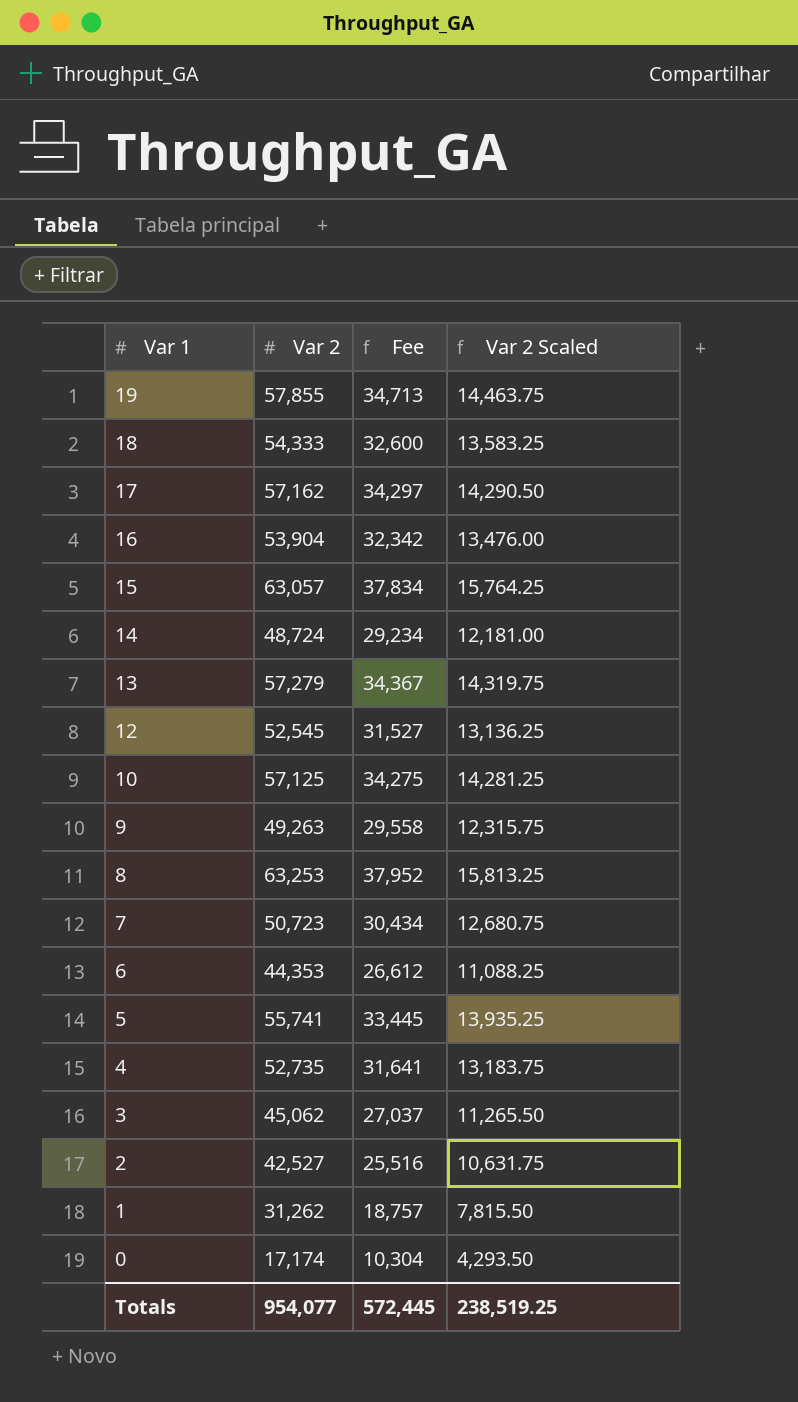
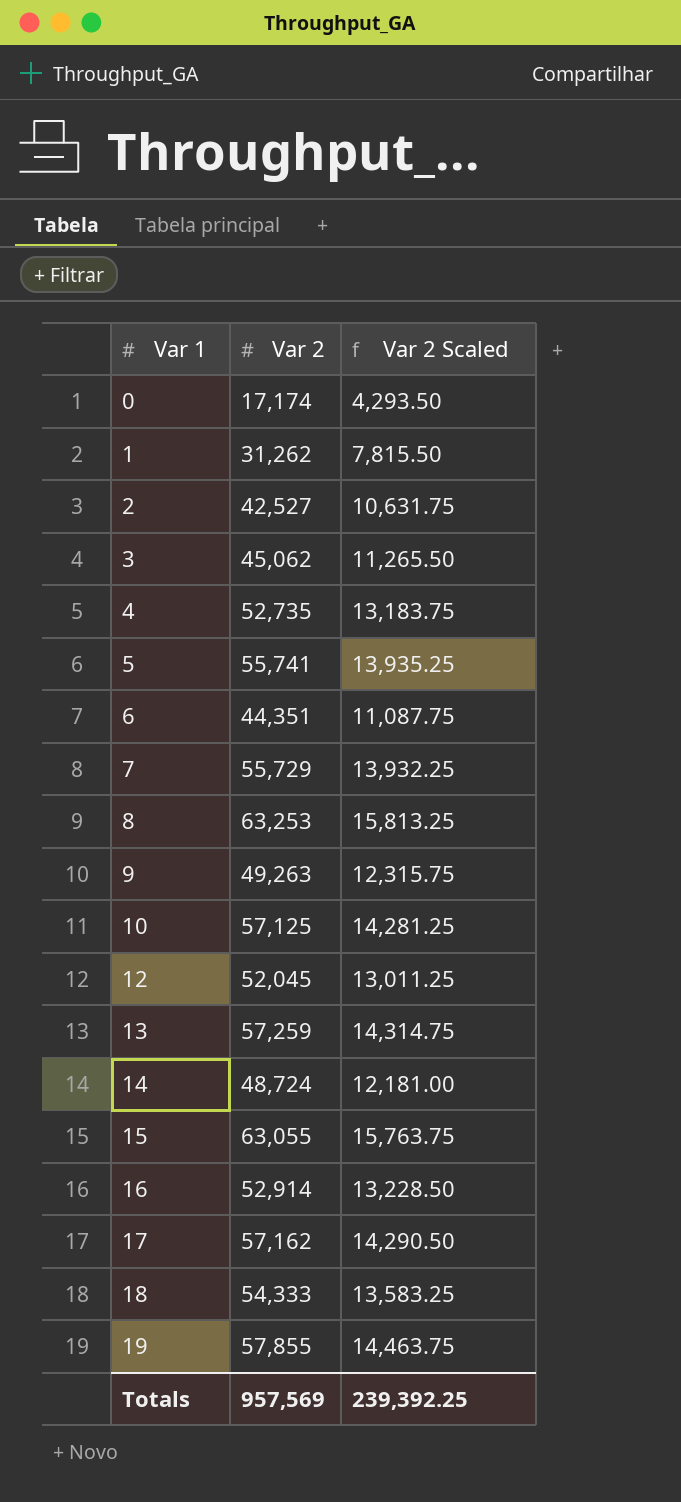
row order: Var 1 descending -> Var 1 ascending
column Fee | formula: [Var 2] * 0.6 -> none
6 | Var 2: 44,353 -> 44,351
6 | Var 2 Scaled: 11,088.25 -> 11,087.75
7 | Var 2: 50,723 -> 55,729
7 | Var 2 Scaled: 12,680.75 -> 13,932.25
12 | Var 2: 52,545 -> 52,045
12 | Var 2 Scaled: 13,136.25 -> 13,011.25
13 | Var 2: 57,279 -> 57,259
13 | Var 2 Scaled: 14,319.75 -> 14,314.75
15 | Var 2: 63,057 -> 63,055
15 | Var 2 Scaled: 15,764.25 -> 15,763.75
16 | Var 2: 53,904 -> 52,914
16 | Var 2 Scaled: 13,476.00 -> 13,228.50
Totals | Var 2: 954,077 -> 957,569
Totals | Var 2 Scaled: 238,519.25 -> 239,392.25

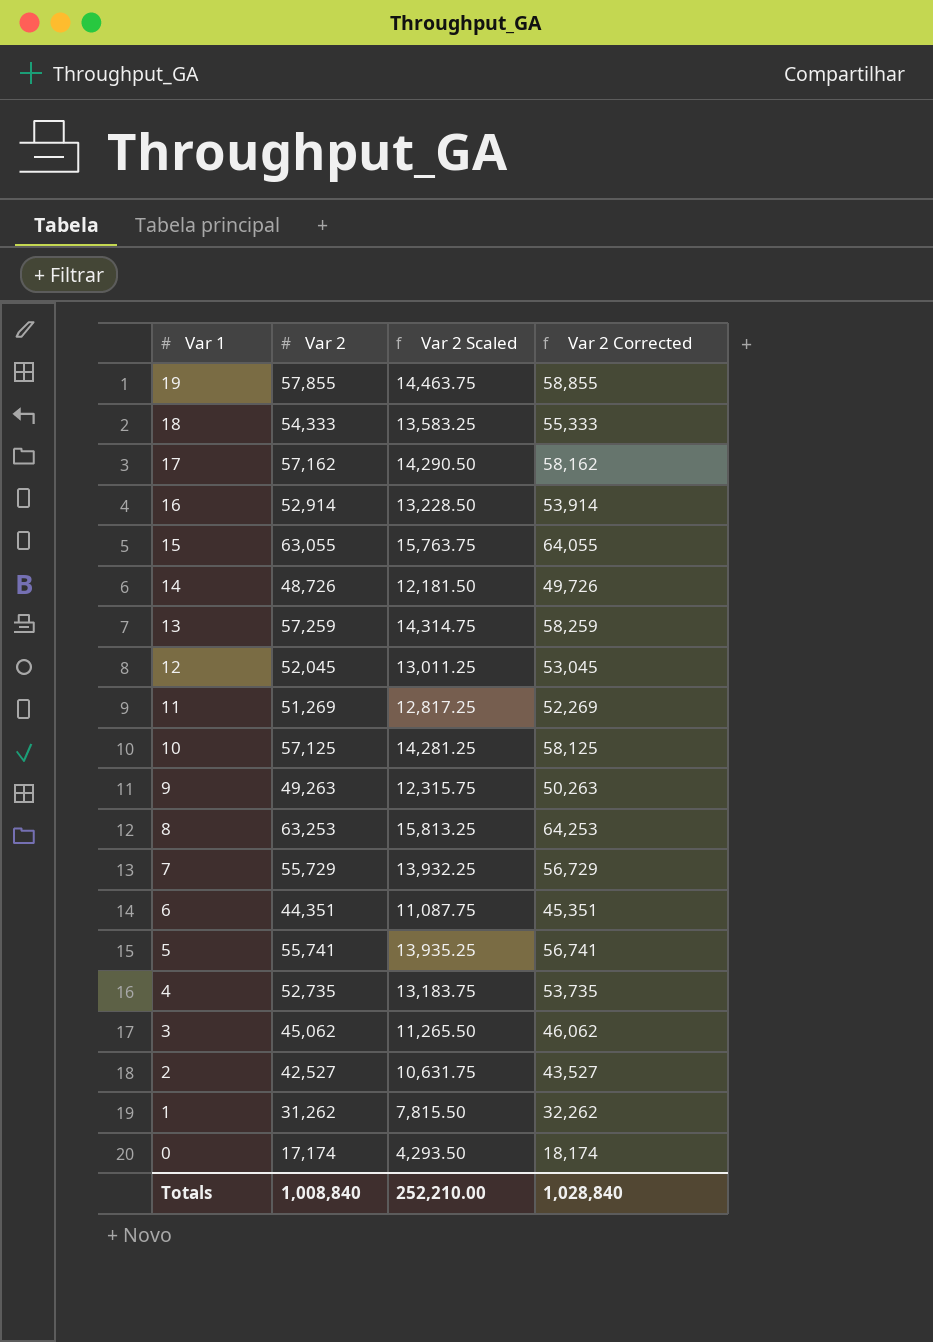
row order: Var 1 ascending -> Var 1 descending
column Var 2 Corrected | formula: none -> [Var 2] + 1000
14 | Var 2: 48,724 -> 48,726
14 | Var 2 Scaled: 12,181.00 -> 12,181.50
row 11: none -> 51,269 | 12,817.25 | 52,269
Totals | Var 2: 957,569 -> 1,008,840
Totals | Var 2 Scaled: 239,392.25 -> 252,210.00

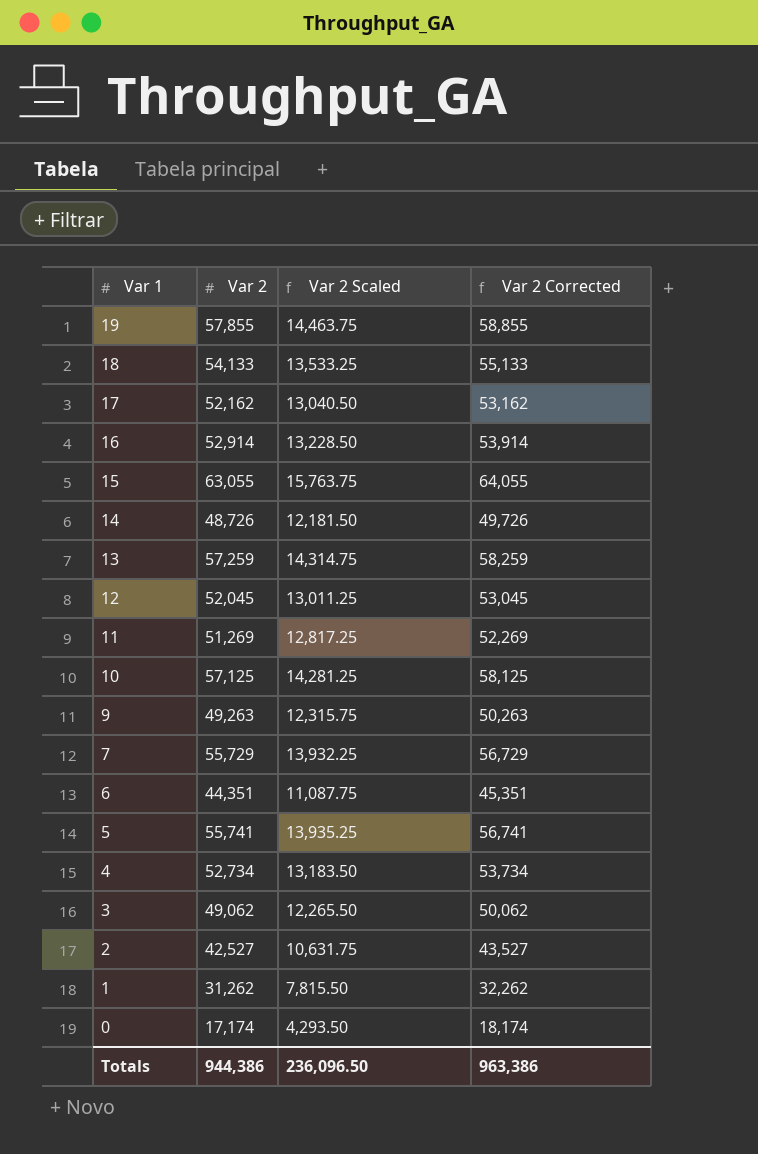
row 8: 63,253 | 15,813.25 | 64,253 -> none
18 | Var 2: 54,333 -> 54,133
18 | Var 2 Scaled: 13,583.25 -> 13,533.25
18 | Var 2 Corrected: 55,333 -> 55,133
17 | Var 2: 57,162 -> 52,162
17 | Var 2 Scaled: 14,290.50 -> 13,040.50
17 | Var 2 Corrected: 58,162 -> 53,162
4 | Var 2: 52,735 -> 52,734
4 | Var 2 Scaled: 13,183.75 -> 13,183.50
4 | Var 2 Corrected: 53,735 -> 53,734
3 | Var 2: 45,062 -> 49,062
3 | Var 2 Scaled: 11,265.50 -> 12,265.50
3 | Var 2 Corrected: 46,062 -> 50,062
Totals | Var 2: 1,008,840 -> 944,386
Totals | Var 2 Scaled: 252,210.00 -> 236,096.50
Totals | Var 2 Corrected: 1,028,840 -> 963,386

